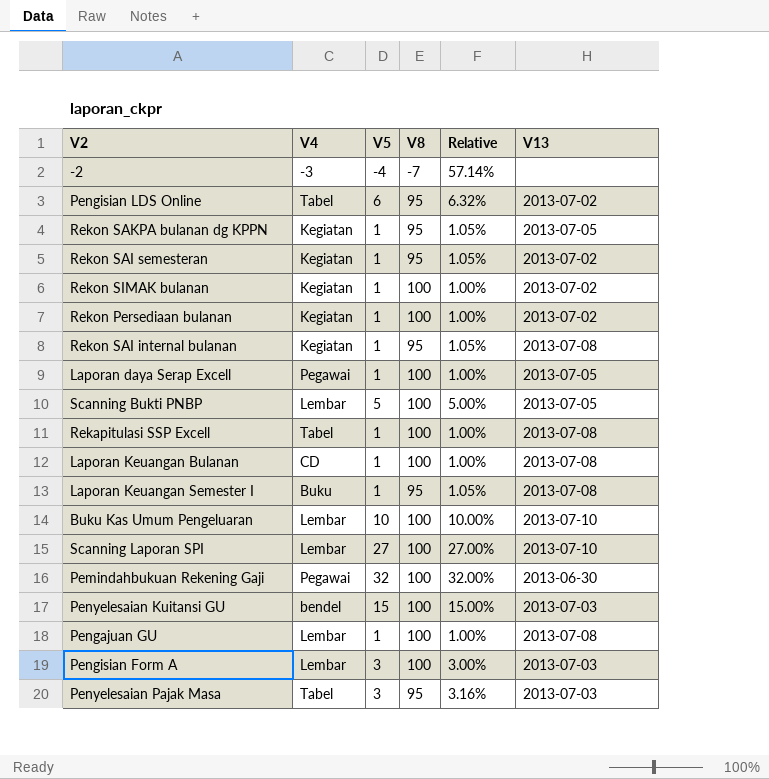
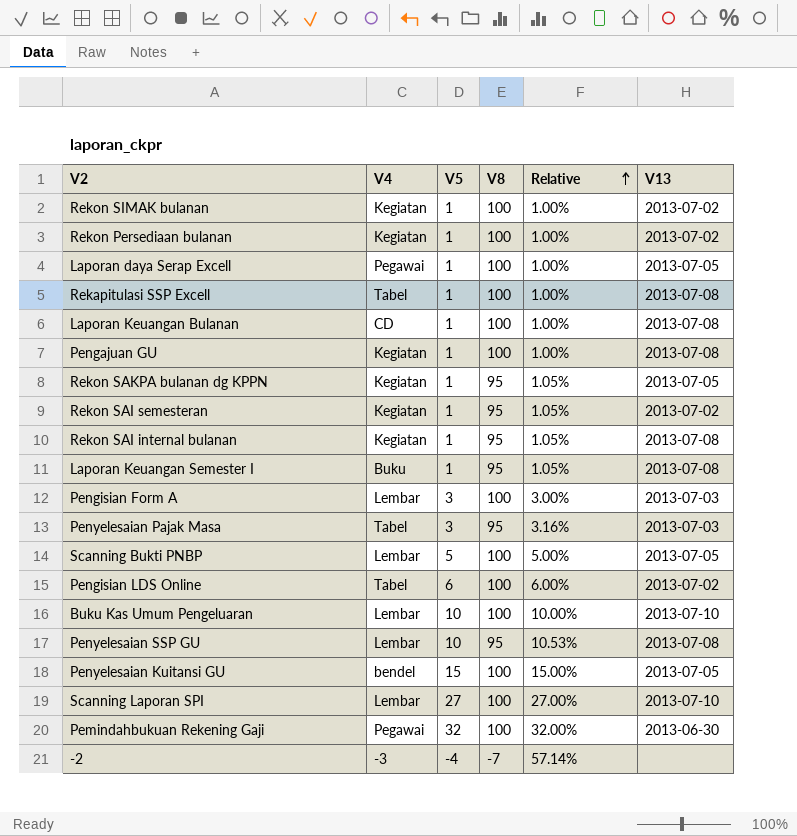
row order: none -> Relative ascending
Pengajuan GU | V4: Lembar -> Kegiatan
Pengisian LDS Online | V8: 95 -> 100
Pengisian LDS Online | Relative: 6.32% -> 6.00%
row Penyelesaian SSP GU: none -> Lembar | 10 | 95 | 10.53% | 2013-07-08
Penyelesaian Kuitansi GU | V13: 2013-07-03 -> 2013-07-05

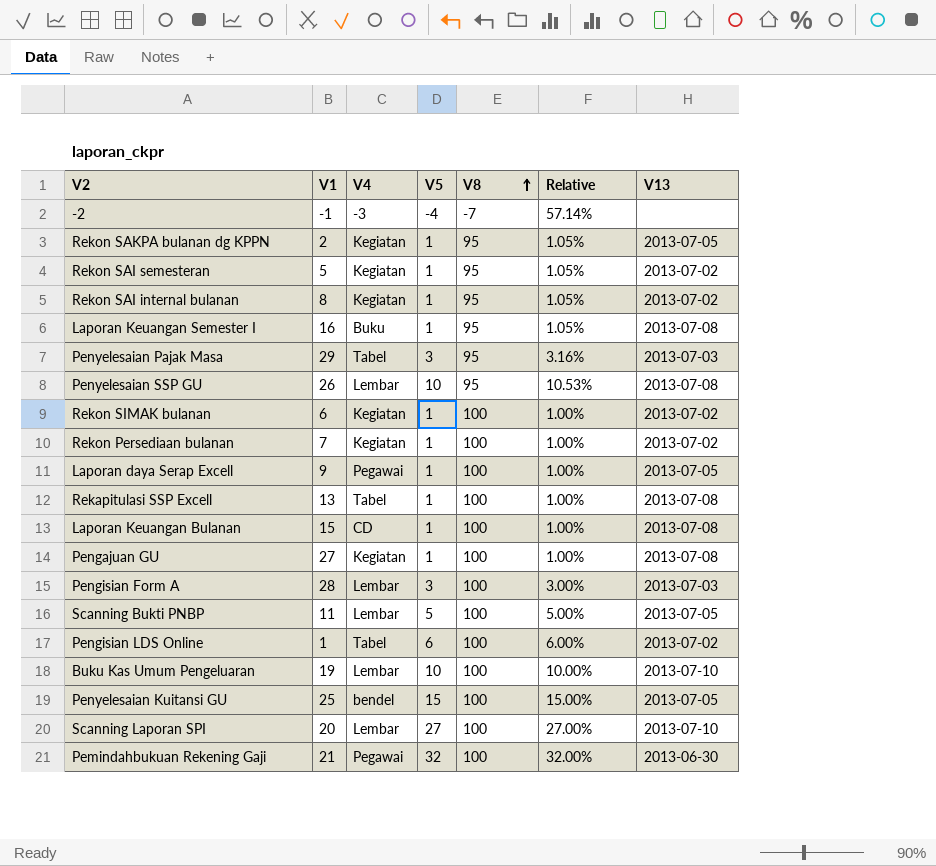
row order: Relative ascending -> V8 ascending
column V1 | position: none -> 2
Rekon SAI internal bulanan | V13: 2013-07-08 -> 2013-07-02

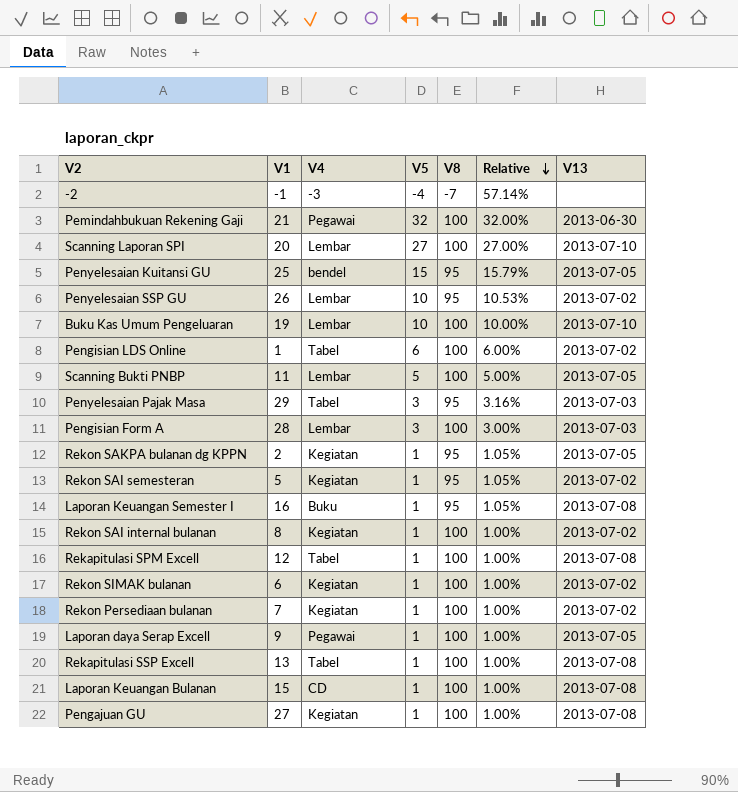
row order: V8 ascending -> Relative descending
Penyelesaian Kuitansi GU | V8: 100 -> 95
Penyelesaian Kuitansi GU | Relative: 15.00% -> 15.79%
Penyelesaian SSP GU | V13: 2013-07-08 -> 2013-07-02
Rekon SAI internal bulanan | V8: 95 -> 100
Rekon SAI internal bulanan | Relative: 1.05% -> 1.00%
row Rekapitulasi SPM Excell: none -> 12 | Tabel | 1 | 100 | 1.00% | 2013-07-08

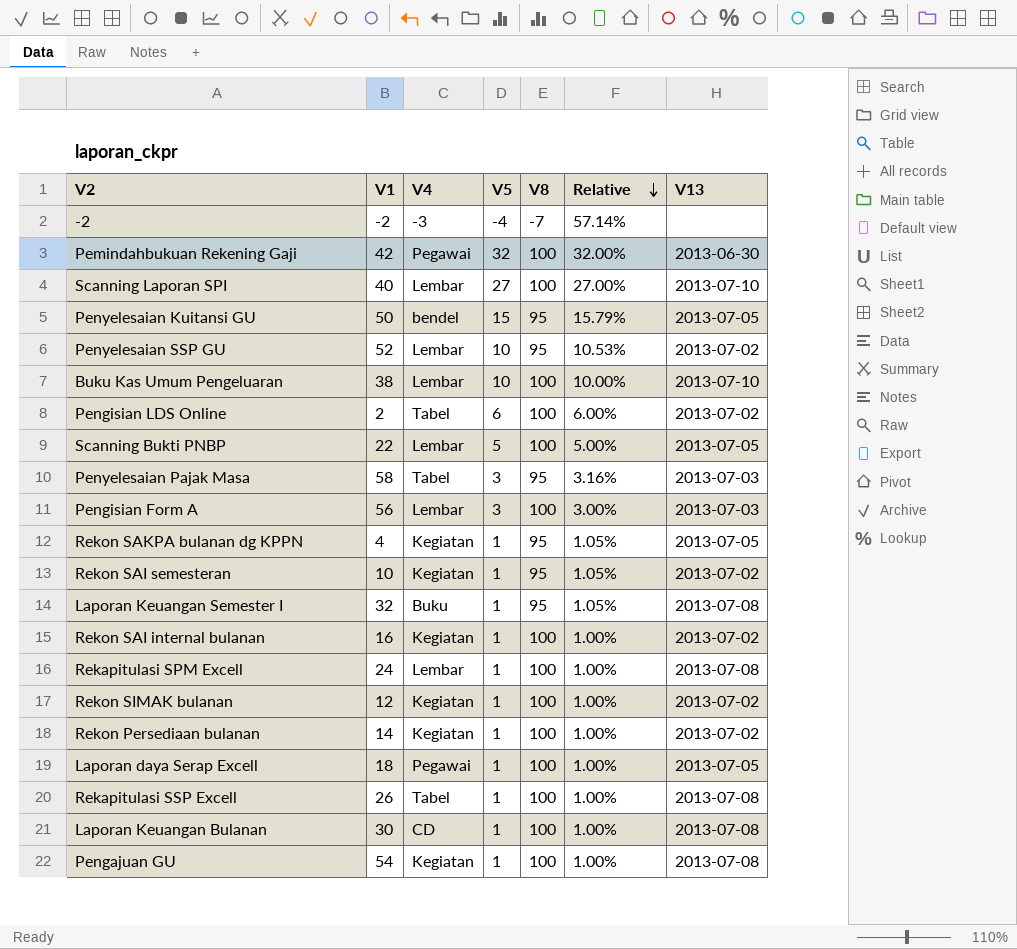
-2 | V1: -1 -> -2
Pemindahbukuan Rekening Gaji | V1: 21 -> 42
Scanning Laporan SPI | V1: 20 -> 40
Penyelesaian Kuitansi GU | V1: 25 -> 50
Penyelesaian SSP GU | V1: 26 -> 52
Buku Kas Umum Pengeluaran | V1: 19 -> 38
Pengisian LDS Online | V1: 1 -> 2
Scanning Bukti PNBP | V1: 11 -> 22
Penyelesaian Pajak Masa | V1: 29 -> 58
Pengisian Form A | V1: 28 -> 56
Rekon SAKPA bulanan dg KPPN | V1: 2 -> 4
Rekon SAI semesteran | V1: 5 -> 10
Laporan Keuangan Semester I | V1: 16 -> 32
Rekon SAI internal bulanan | V1: 8 -> 16
Rekapitulasi SPM Excell | V1: 12 -> 24
Rekapitulasi SPM Excell | V4: Tabel -> Lembar
Rekon SIMAK bulanan | V1: 6 -> 12
Rekon Persediaan bulanan | V1: 7 -> 14
Laporan daya Serap Excell | V1: 9 -> 18
Rekapitulasi SSP Excell | V1: 13 -> 26
Laporan Keuangan Bulanan | V1: 15 -> 30
Pengajuan GU | V1: 27 -> 54

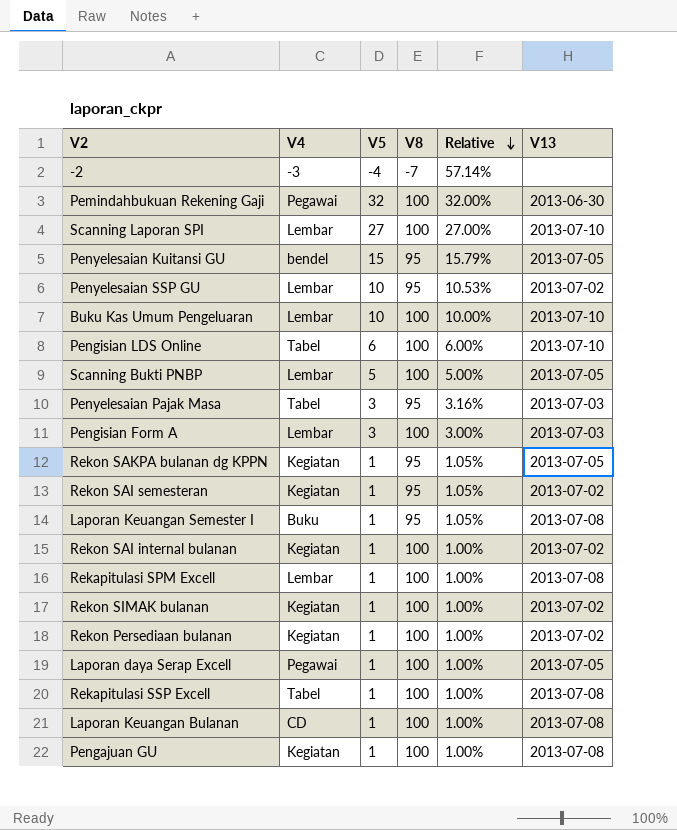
column V1 | position: 2 -> none
Pengisian LDS Online | V13: 2013-07-02 -> 2013-07-10

